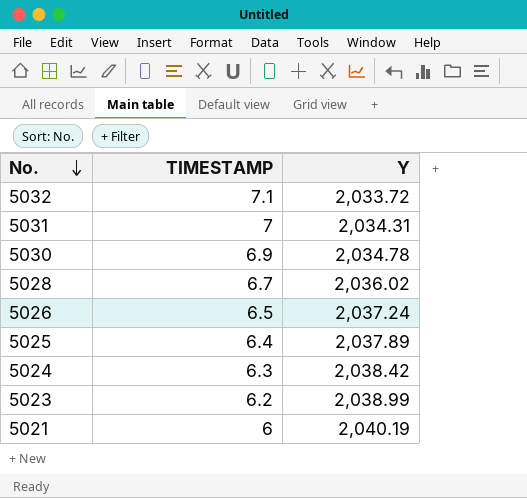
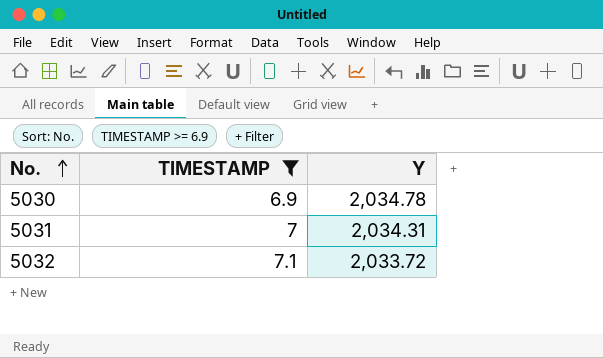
filter: none -> TIMESTAMP >= 6.9
row order: No. descending -> No. ascending

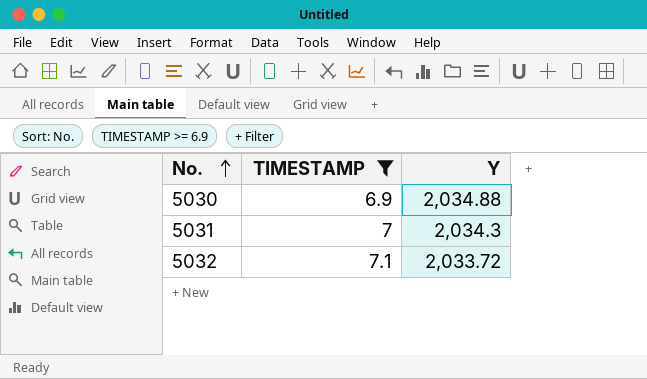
5030 | Y: 2,034.78 -> 2,034.88
5031 | Y: 2,034.31 -> 2,034.3

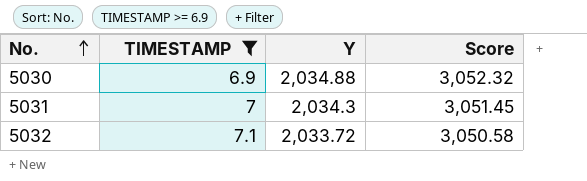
column Score | formula: none -> [Y] * 1.5

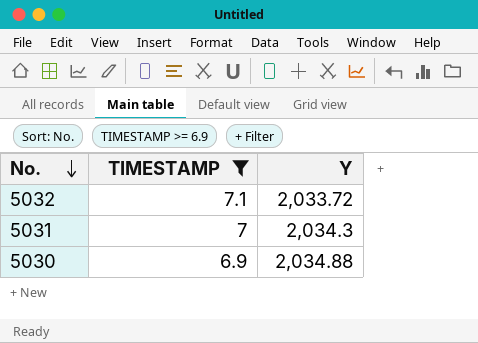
row order: No. ascending -> No. descending
column Score | formula: [Y] * 1.5 -> none

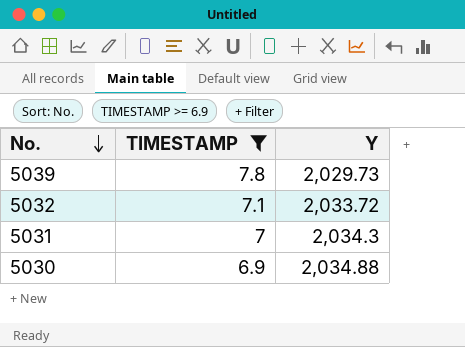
row 5039: none -> 7.8 | 2,029.73

